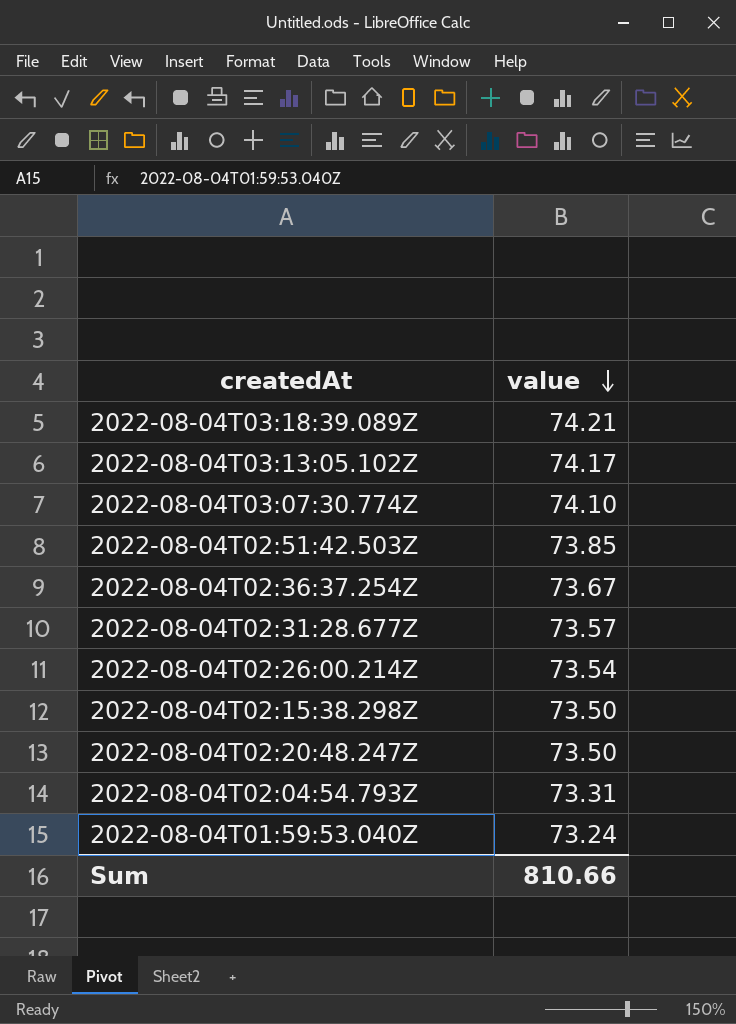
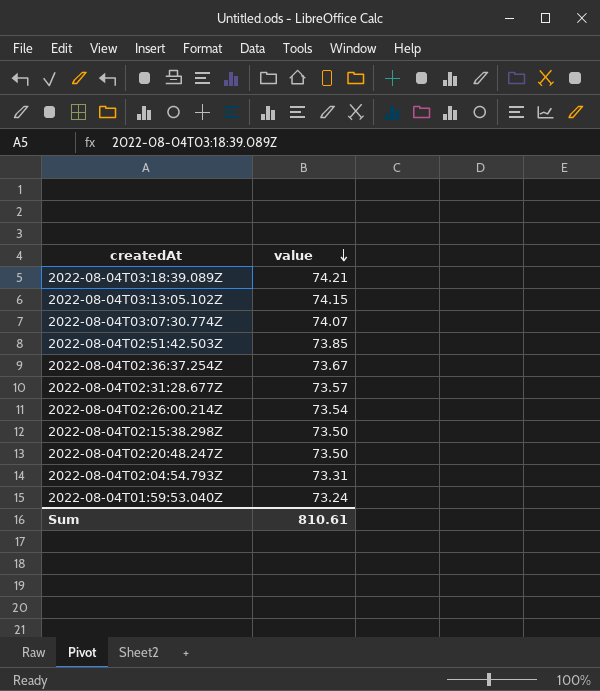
2022-08-04T03:13:05.102Z | value: 74.17 -> 74.15
2022-08-04T03:07:30.774Z | value: 74.10 -> 74.07
Sum | value: 810.66 -> 810.61

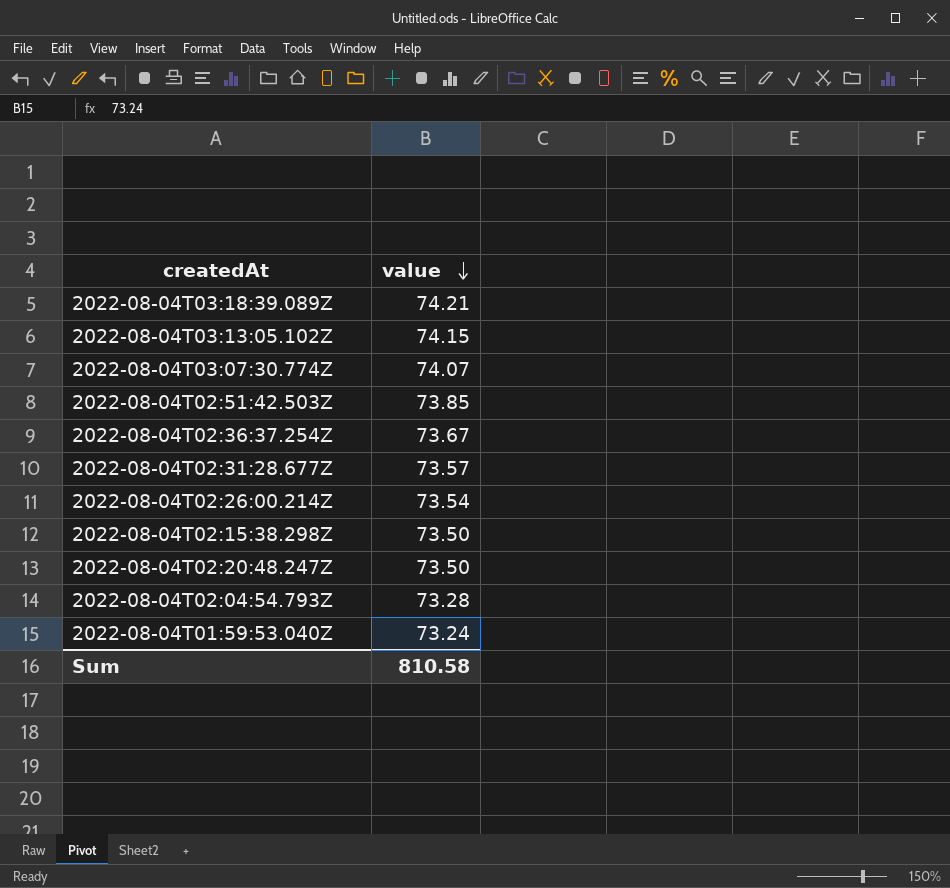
2022-08-04T02:04:54.793Z | value: 73.31 -> 73.28
Sum | value: 810.61 -> 810.58

